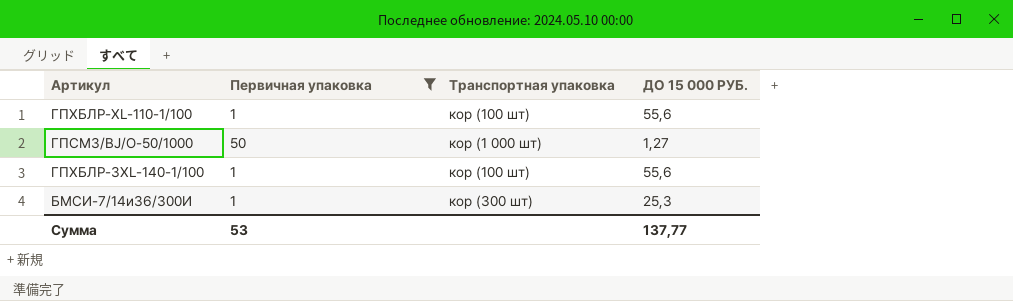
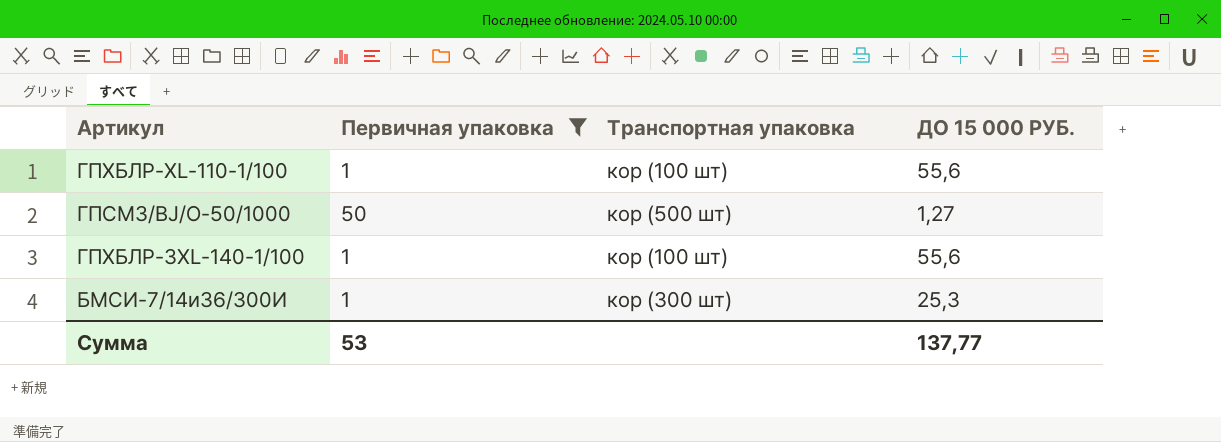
ГПСМЗ/BJ/О-50/1000 | Транспортная упаковка: кор (1 000 шт) -> кор (500 шт)

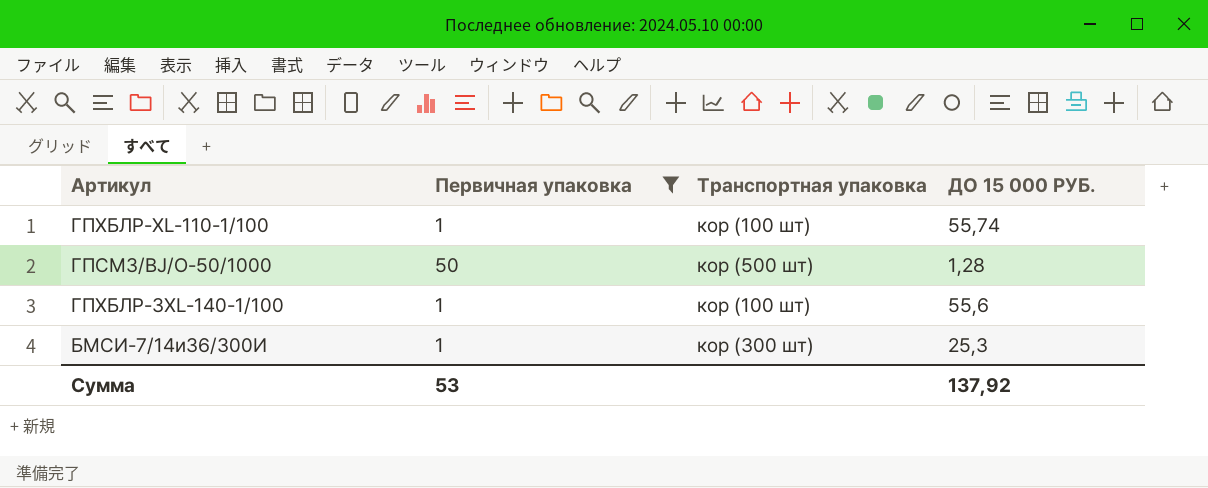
ГПХБЛР-XL-110-1/100 | ДО 15 000 РУБ.: 55,6 -> 55,74
ГПСМЗ/BJ/О-50/1000 | ДО 15 000 РУБ.: 1,27 -> 1,28
Сумма | ДО 15 000 РУБ.: 137,77 -> 137,92

